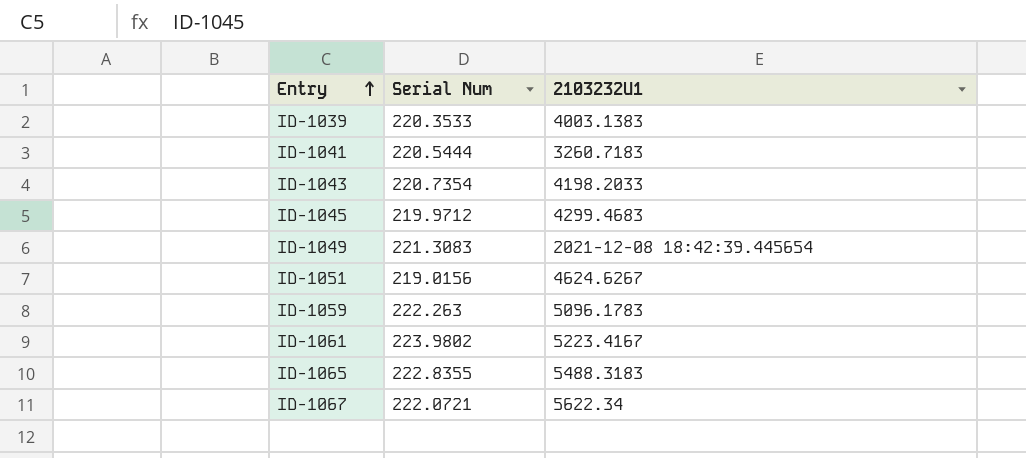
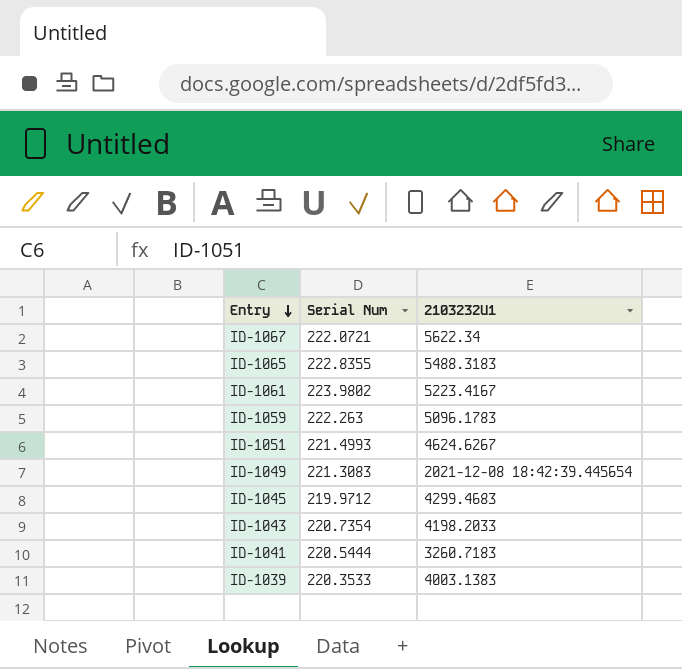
row order: Entry ascending -> Entry descending
ID-1051 | Serial Num: 219.0156 -> 221.4993

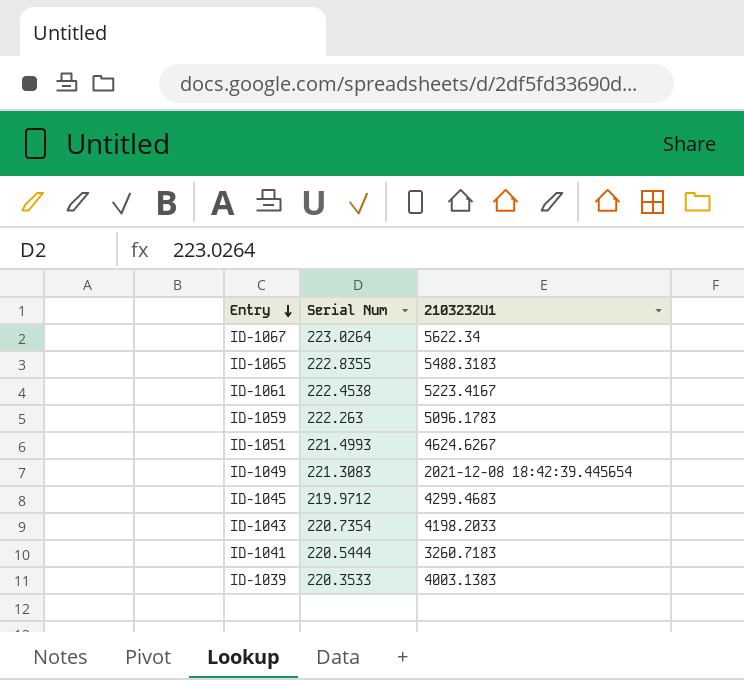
ID-1067 | Serial Num: 222.0721 -> 223.0264
ID-1061 | Serial Num: 223.9802 -> 222.4538

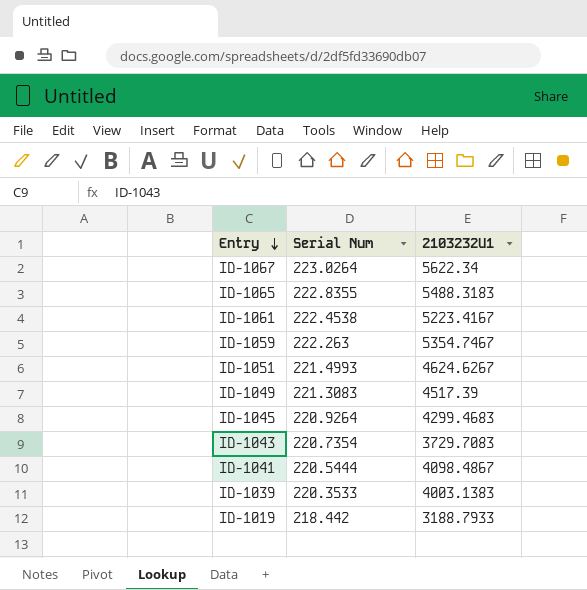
ID-1059 | 2103232U1: 5096.1783 -> 5354.7467
ID-1049 | 2103232U1: 2021-12-08 18:42:39.445654 -> 4517.39
ID-1045 | Serial Num: 219.9712 -> 220.9264
ID-1043 | 2103232U1: 4198.2033 -> 3729.7083
ID-1041 | 2103232U1: 3260.7183 -> 4098.4867
row ID-1019: none -> 218.442 | 3188.7933

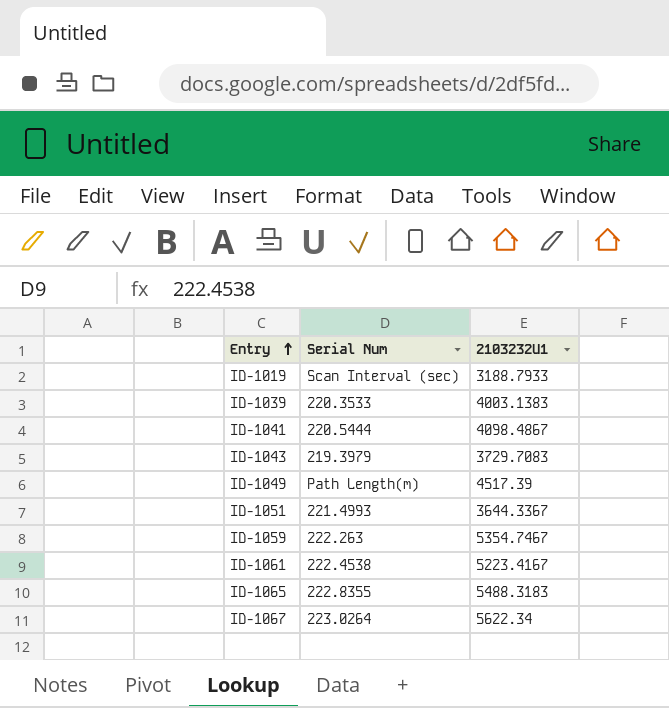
row order: Entry descending -> Entry ascending
row ID-1045: 220.9264 | 4299.4683 -> none
ID-1019 | Serial Num: 218.442 -> Scan Interval (sec)
ID-1043 | Serial Num: 220.7354 -> 219.3979
ID-1049 | Serial Num: 221.3083 -> Path Length(m)
ID-1051 | 2103232U1: 4624.6267 -> 3644.3367

